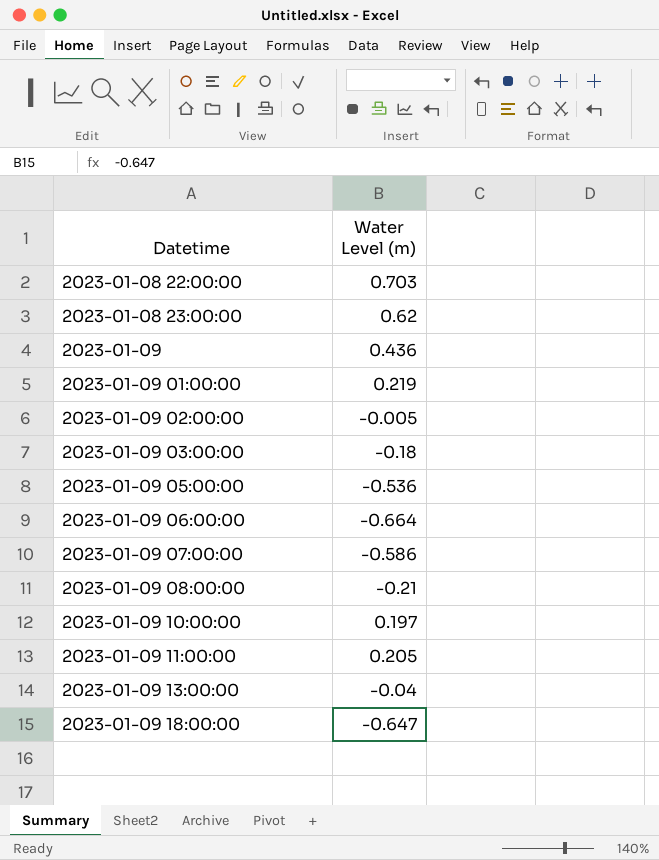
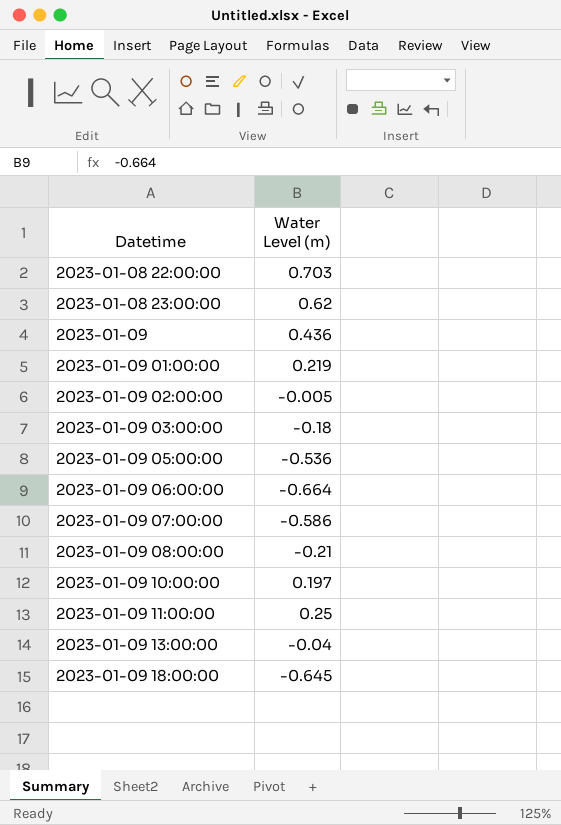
2023-01-09 11:00:00 | Water Level (m): 0.205 -> 0.25
2023-01-09 18:00:00 | Water Level (m): -0.647 -> -0.645

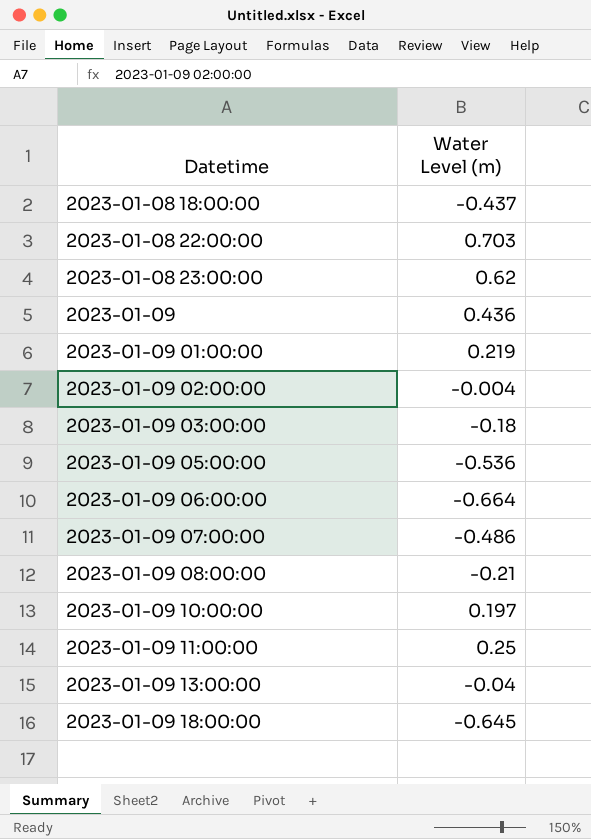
row 2023-01-08 18:00:00: none -> -0.437
2023-01-09 02:00:00 | Water Level (m): -0.005 -> -0.004
2023-01-09 07:00:00 | Water Level (m): -0.586 -> -0.486

